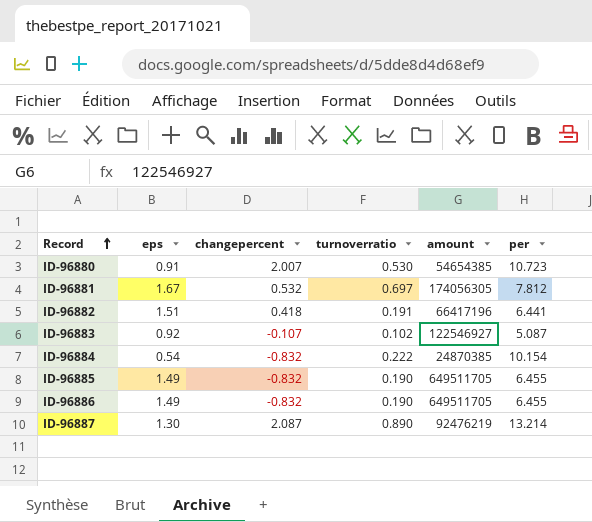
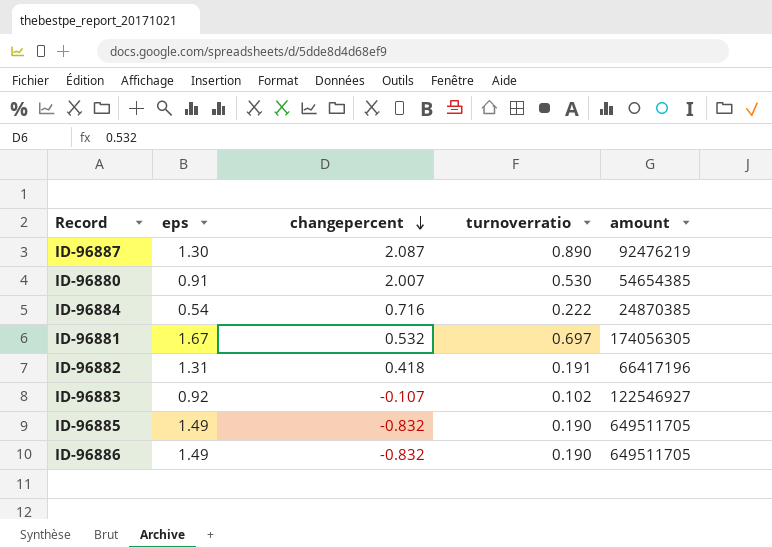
row order: Record ascending -> changepercent descending
column per | position: 6 -> none
ID-96884 | changepercent: -0.832 -> 0.716
ID-96882 | eps: 1.51 -> 1.31

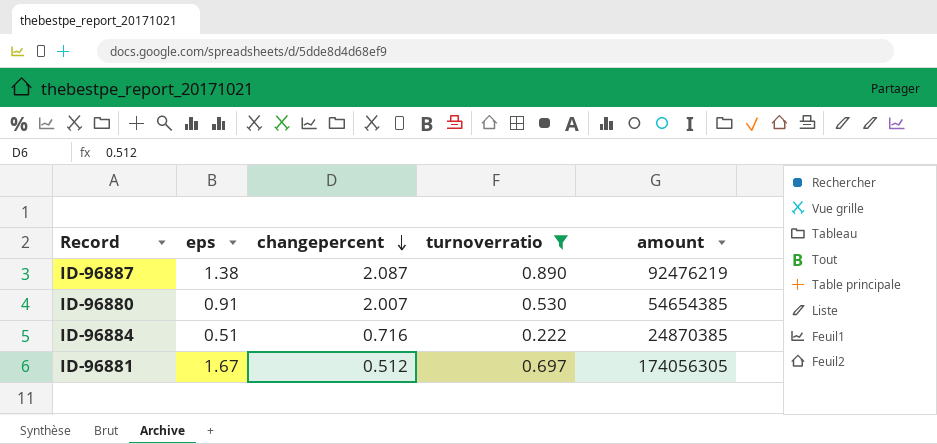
filter: none -> turnoverratio >= 0.222
ID-96887 | eps: 1.30 -> 1.38
ID-96884 | eps: 0.54 -> 0.51
ID-96881 | changepercent: 0.532 -> 0.512

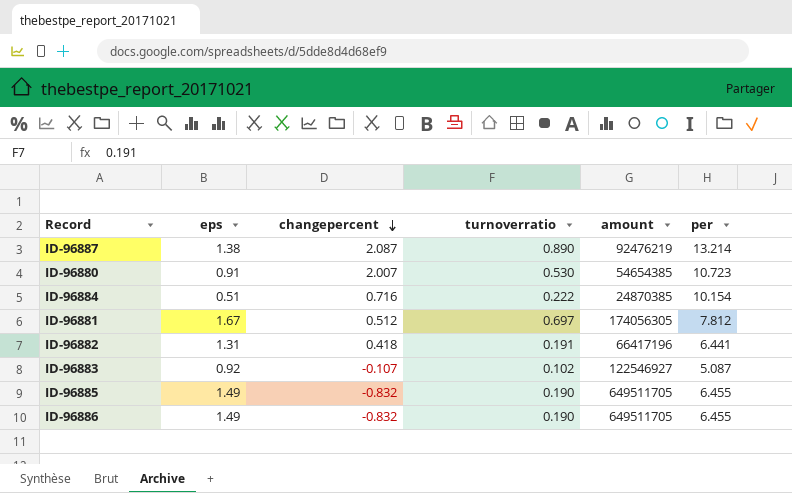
filter: turnoverratio >= 0.222 -> none
column per | position: none -> 6

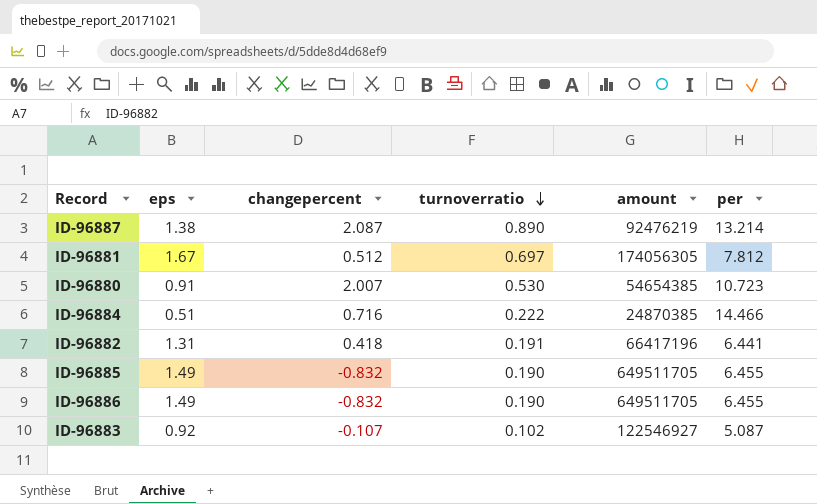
row order: changepercent descending -> turnoverratio descending
ID-96884 | per: 10.154 -> 14.466

